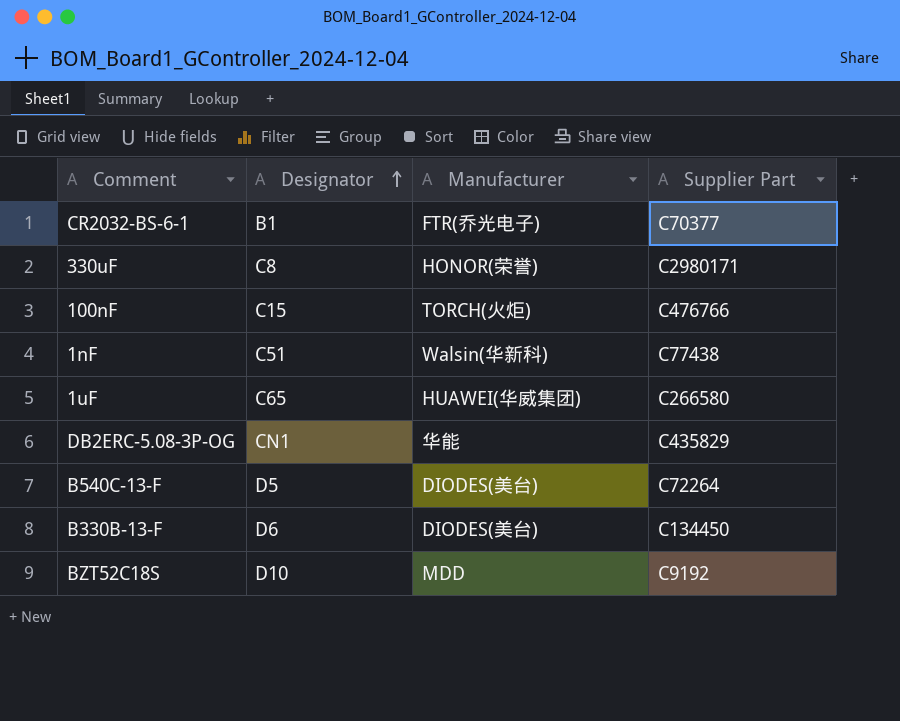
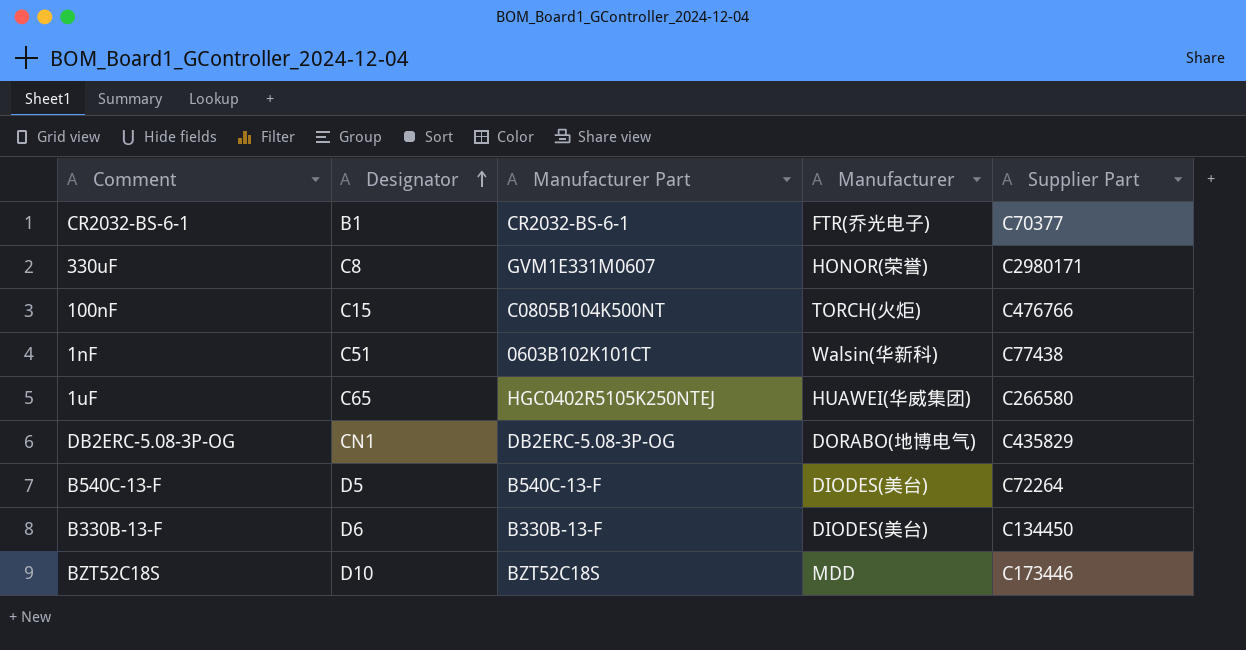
column Manufacturer Part | position: none -> 3
DB2ERC-5.08-3P-OG | Manufacturer: 华能 -> DORABO(地博电气)
BZT52C18S | Supplier Part: C9192 -> C173446

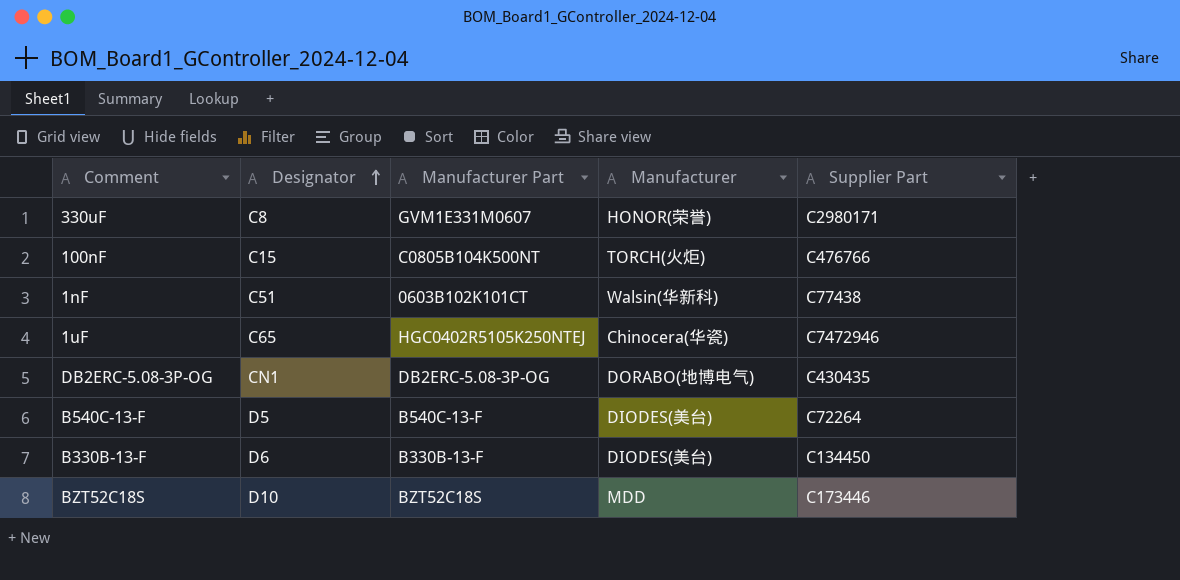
row CR2032-BS-6-1: B1 | CR2032-BS-6-1 | FTR(乔光电子) | C70377 -> none
1uF | Manufacturer: HUAWEI(华威集团) -> Chinocera(华瓷)
1uF | Supplier Part: C266580 -> C7472946
DB2ERC-5.08-3P-OG | Supplier Part: C435829 -> C430435

